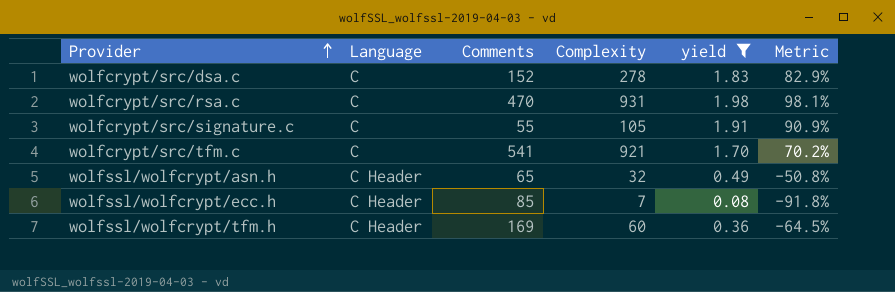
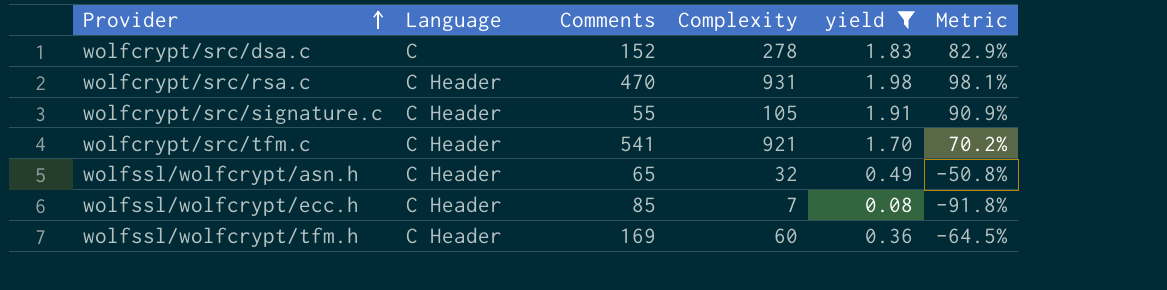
wolfcrypt/src/rsa.c | Language: C -> C Header
wolfcrypt/src/signature.c | Language: C -> C Header
wolfcrypt/src/tfm.c | Language: C -> C Header

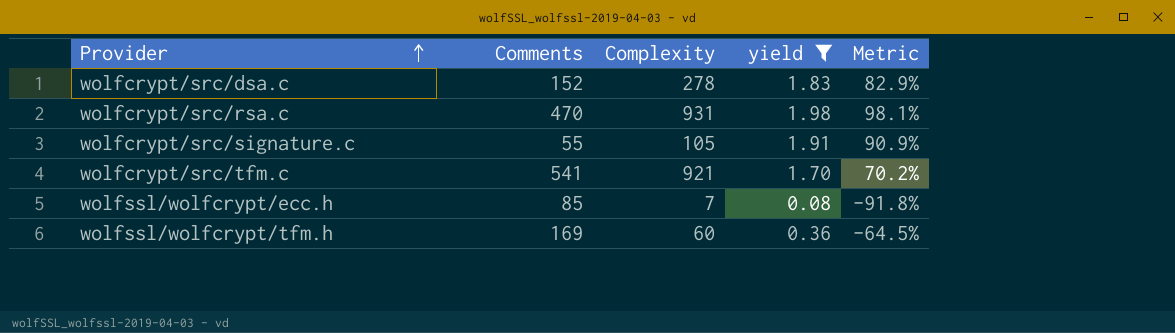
column Language | position: 2 -> none
row wolfssl/wolfcrypt/asn.h: C Header | 65 | 32 | 0.49 | -50.8% -> none

